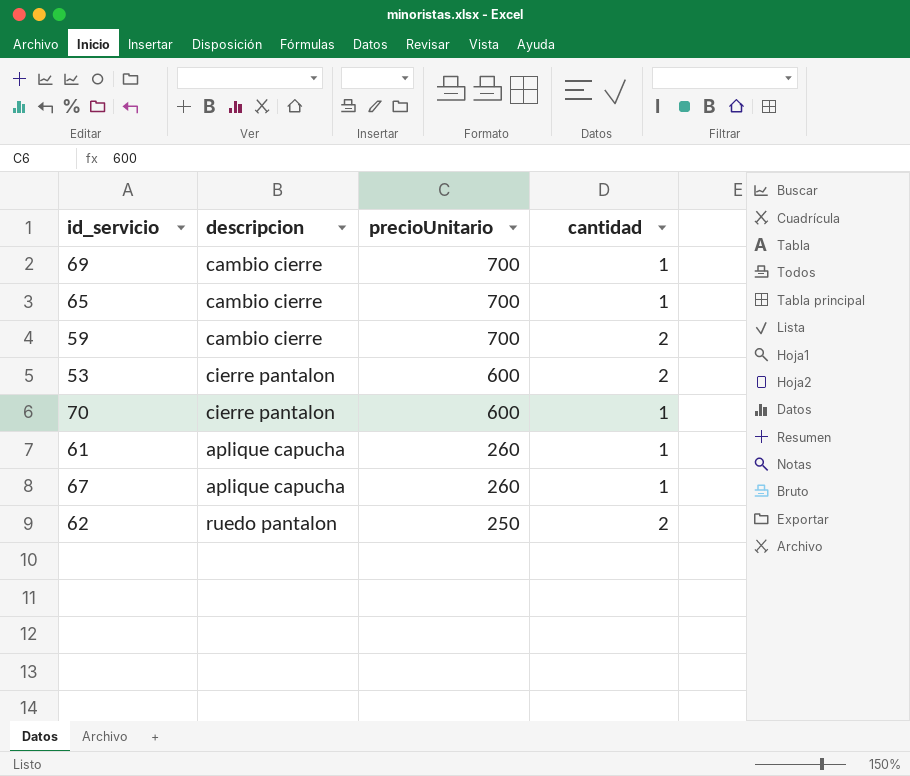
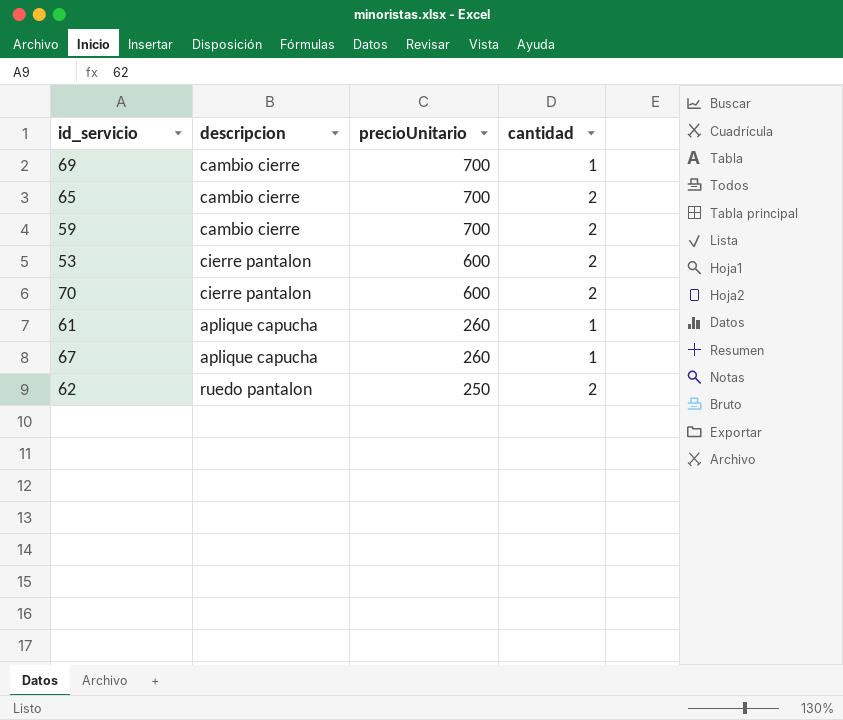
65 | cantidad: 1 -> 2
70 | cantidad: 1 -> 2

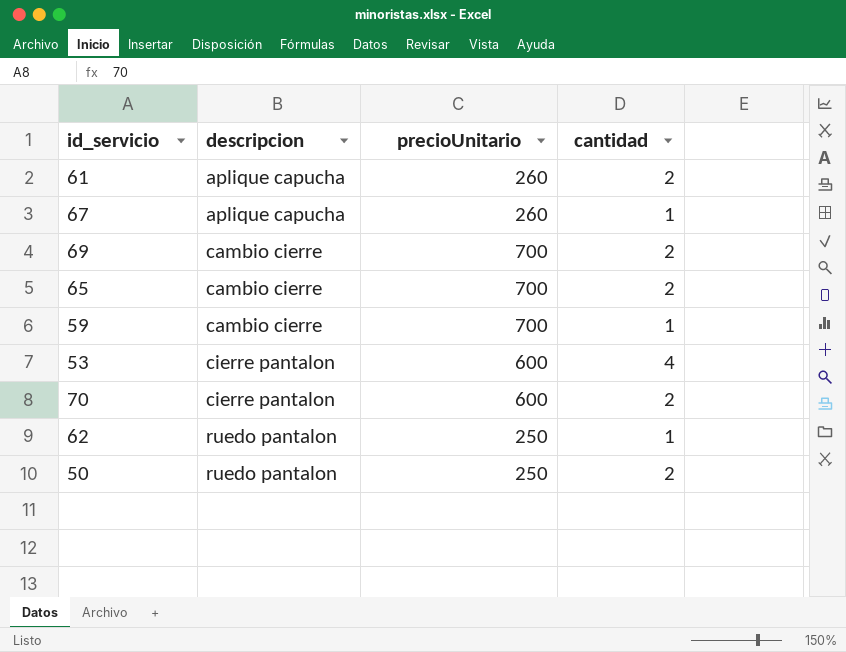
row order: precioUnitario descending -> descripcion ascending
61 | cantidad: 1 -> 2
69 | cantidad: 1 -> 2
59 | cantidad: 2 -> 1
53 | cantidad: 2 -> 4
62 | cantidad: 2 -> 1
row 50: none -> ruedo pantalon | 250 | 2

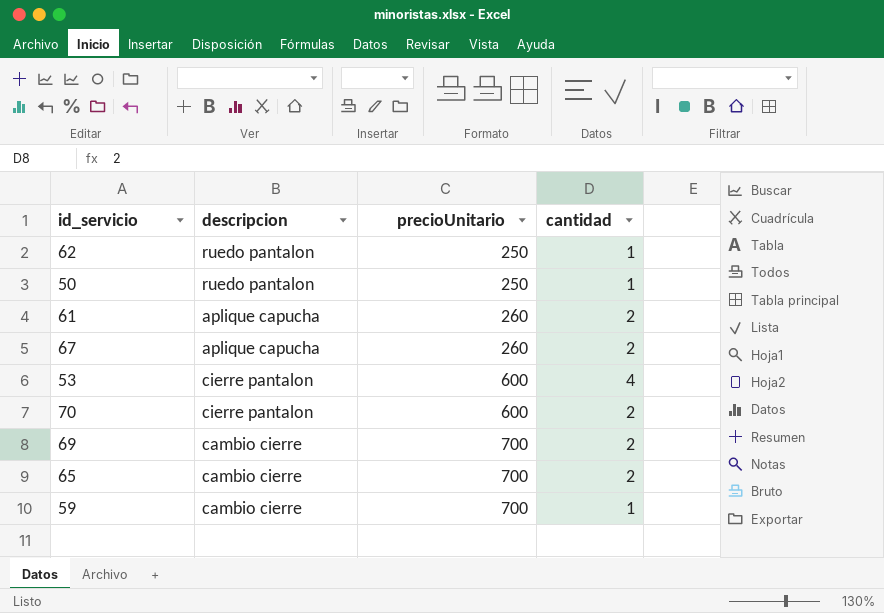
row order: descripcion ascending -> precioUnitario ascending
50 | cantidad: 2 -> 1
67 | cantidad: 1 -> 2

